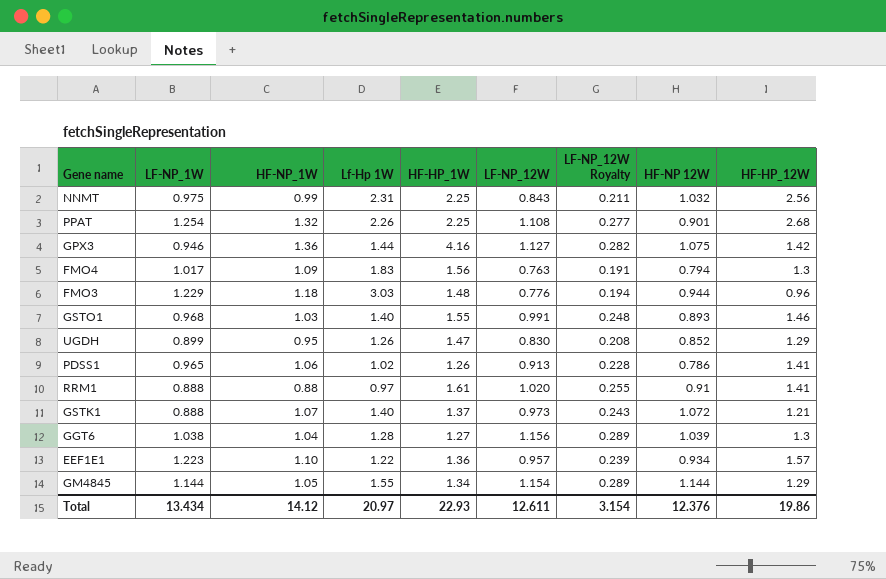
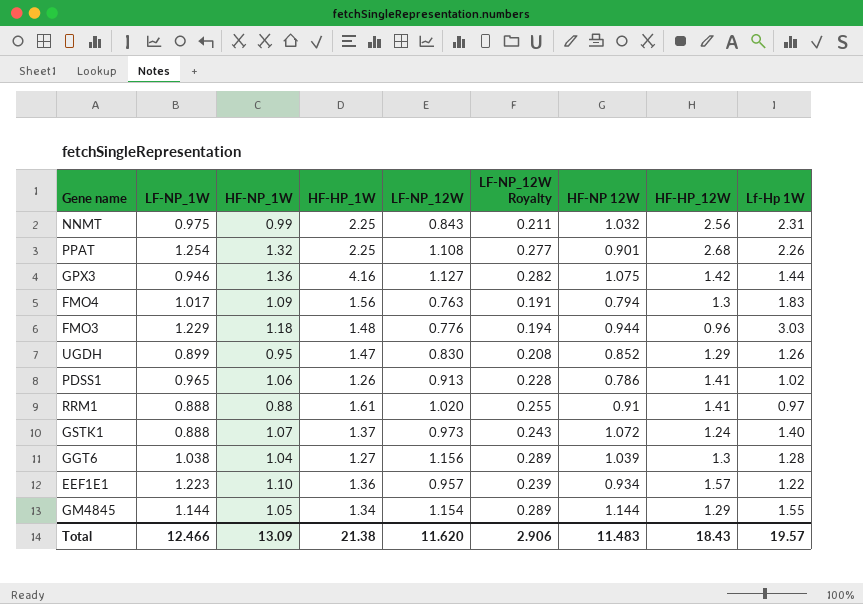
column Lf-Hp 1W | position: 4 -> 9
row GSTO1: 0.968 | 1.03 | 1.40 | 1.55 | 0.991 | 0.248 | 0.893 | 1.46 -> none
GSTK1 | HF-HP_12W: 1.21 -> 1.24
Total | LF-NP_1W: 13.434 -> 12.466
Total | HF-NP_1W: 14.12 -> 13.09
Total | HF-HP_1W: 22.93 -> 21.38
Total | LF-NP_12W: 12.611 -> 11.620
Total | LF-NP_12W Royalty: 3.154 -> 2.906
Total | HF-NP 12W: 12.376 -> 11.483
Total | HF-HP_12W: 19.86 -> 18.43
Total | Lf-Hp 1W: 20.97 -> 19.57

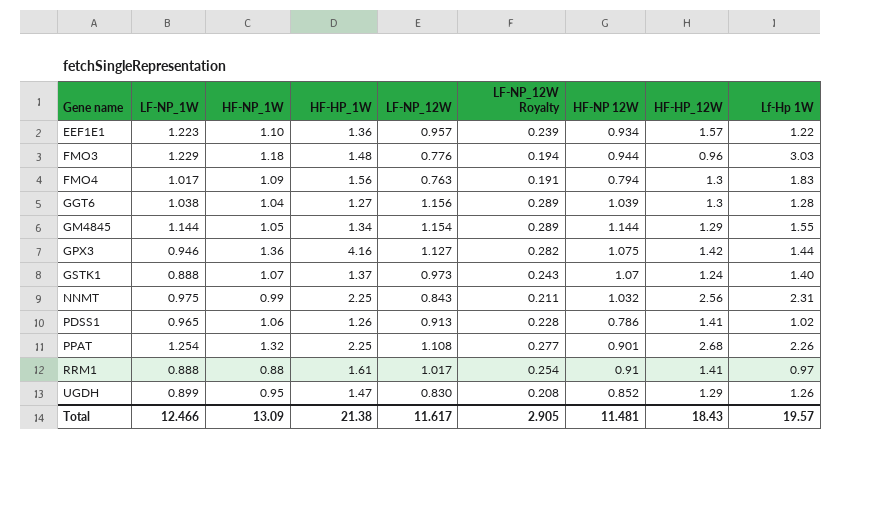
row order: none -> Gene name ascending
GSTK1 | HF-NP 12W: 1.072 -> 1.07
RRM1 | LF-NP_12W: 1.020 -> 1.017
RRM1 | LF-NP_12W Royalty: 0.255 -> 0.254
Total | LF-NP_12W: 11.620 -> 11.617
Total | LF-NP_12W Royalty: 2.906 -> 2.905
Total | HF-NP 12W: 11.483 -> 11.481

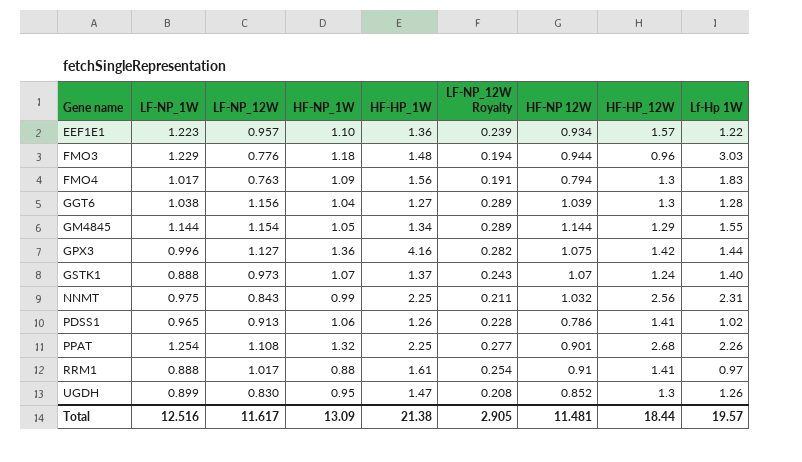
column LF-NP_12W | position: 5 -> 3
GPX3 | LF-NP_1W: 0.946 -> 0.996
UGDH | HF-HP_12W: 1.29 -> 1.3
Total | LF-NP_1W: 12.466 -> 12.516
Total | HF-HP_12W: 18.43 -> 18.44

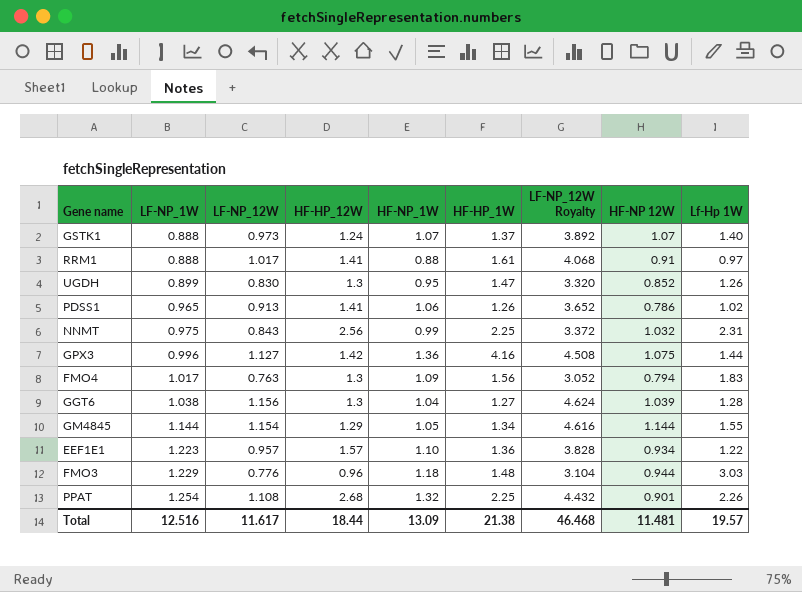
row order: Gene name ascending -> LF-NP_1W ascending
column HF-HP_12W | position: 8 -> 4
column LF-NP_12W Royalty | formula: [LF-NP_12W] * 0.25 -> [LF-NP_12W] * 4
Total | LF-NP_12W Royalty: 2.905 -> 46.468

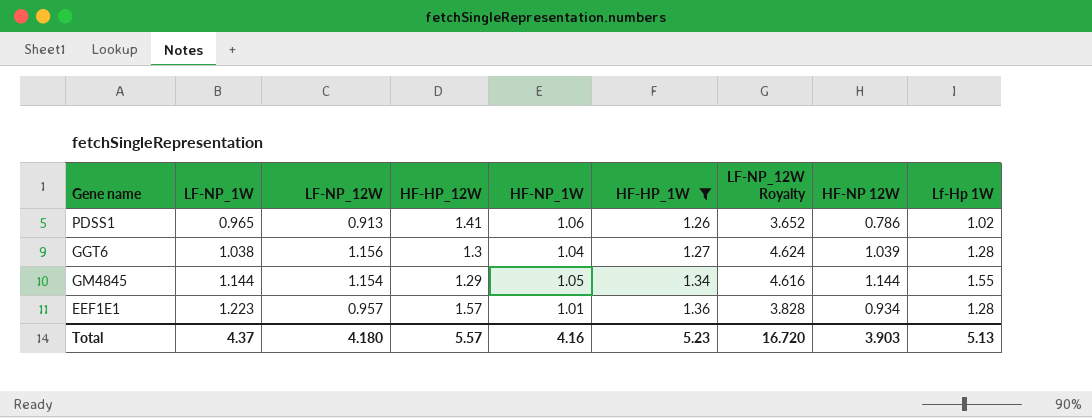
filter: none -> HF-HP_1W <= 1.36
EEF1E1 | HF-NP_1W: 1.10 -> 1.01
EEF1E1 | Lf-Hp 1W: 1.22 -> 1.28
Total | LF-NP_1W: 12.516 -> 4.37
Total | LF-NP_12W: 11.617 -> 4.180
Total | HF-HP_12W: 18.44 -> 5.57
Total | HF-NP_1W: 13.09 -> 4.16
Total | HF-HP_1W: 21.38 -> 5.23
Total | LF-NP_12W Royalty: 46.468 -> 16.720
Total | HF-NP 12W: 11.481 -> 3.903
Total | Lf-Hp 1W: 19.57 -> 5.13

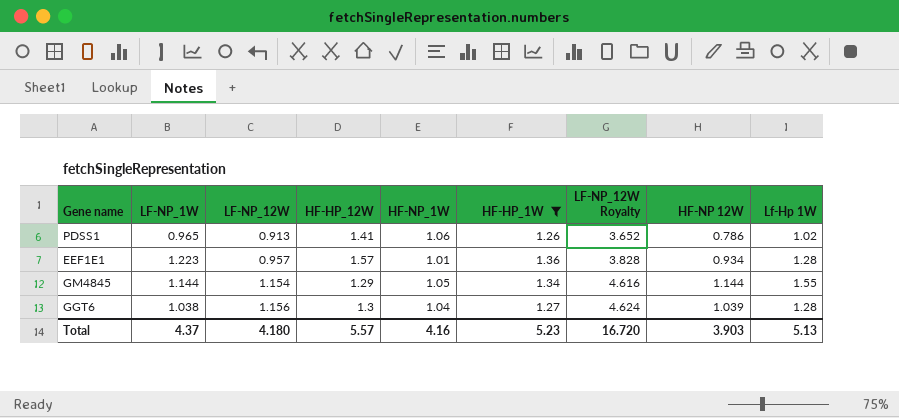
row order: LF-NP_1W ascending -> LF-NP_12W ascending

